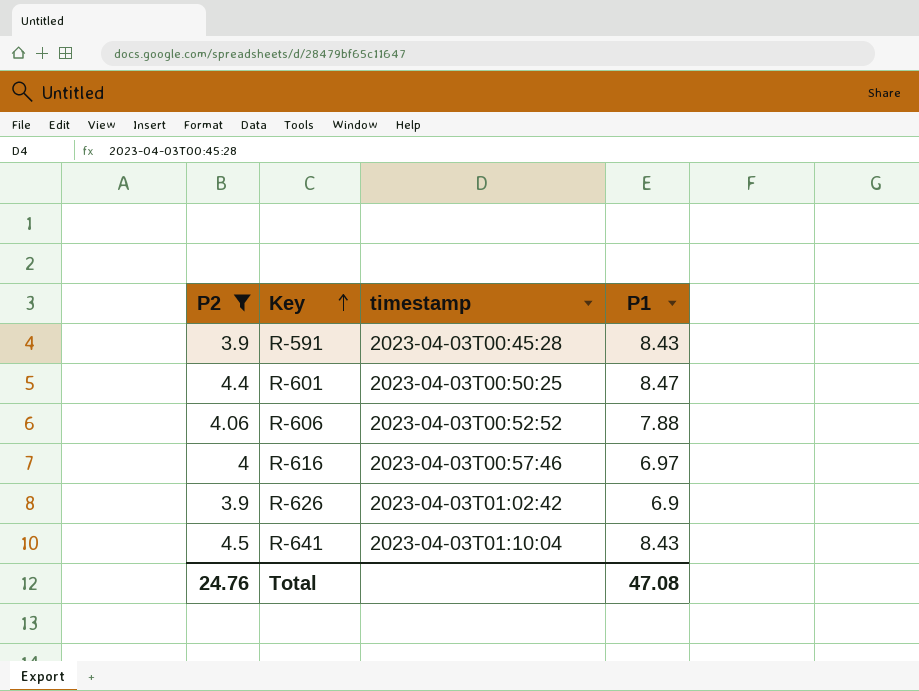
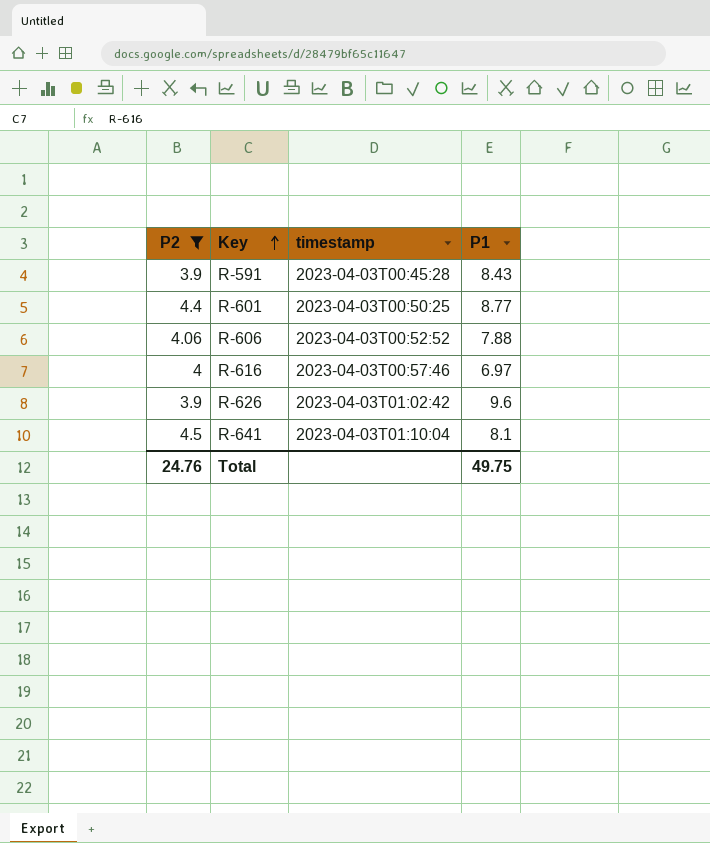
R-601 | P1: 8.47 -> 8.77
R-626 | P1: 6.9 -> 9.6
R-641 | P1: 8.43 -> 8.1
Total | P1: 47.08 -> 49.75

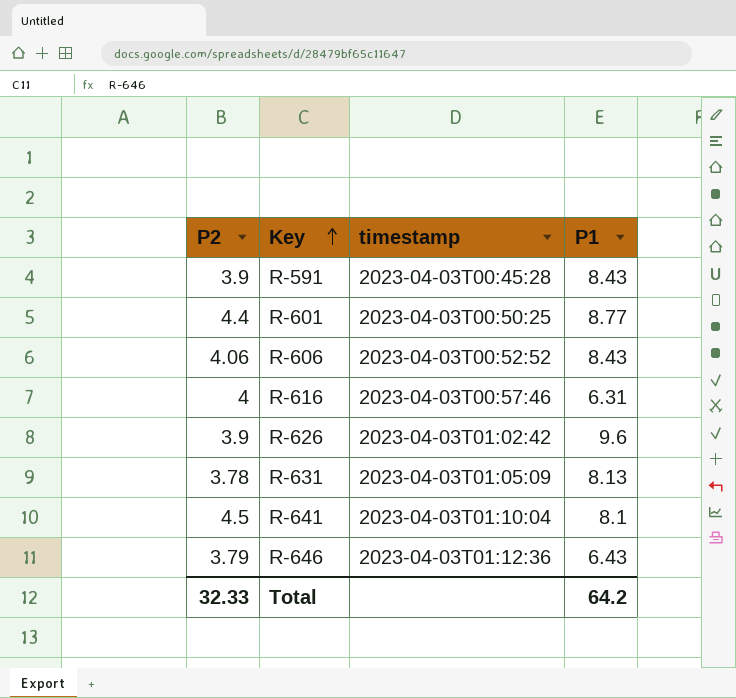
filter: P2 >= 3.9 -> none
R-606 | P1: 7.88 -> 8.43
R-616 | P1: 6.97 -> 6.31
Total | P2: 24.76 -> 32.33
Total | P1: 49.75 -> 64.2

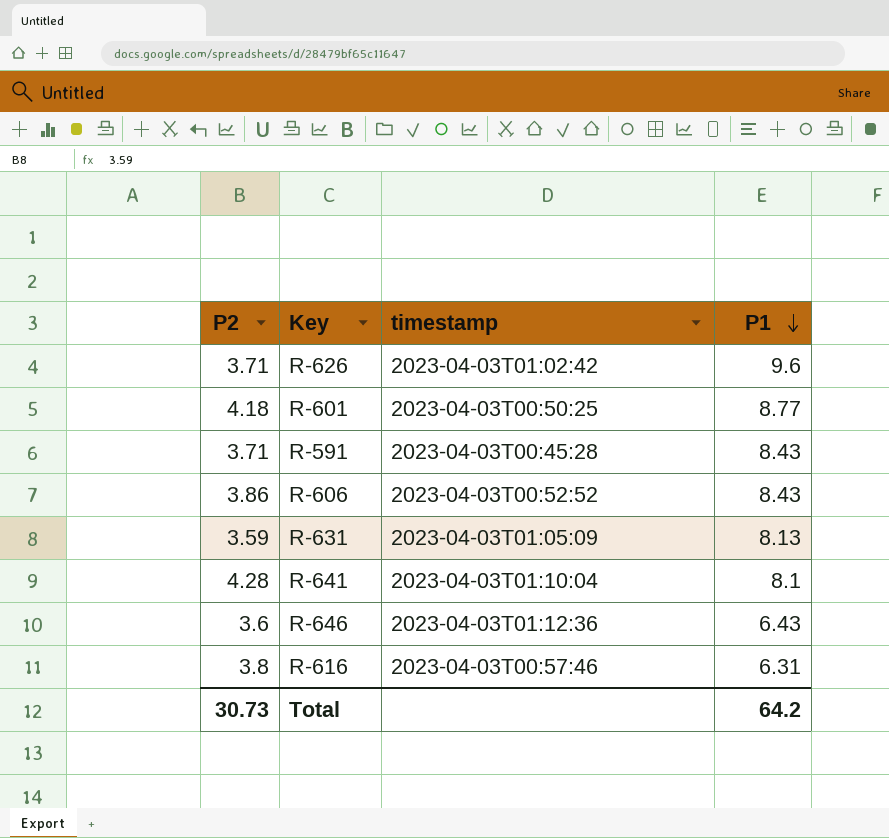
row order: Key ascending -> P1 descending
R-626 | P2: 3.9 -> 3.71
R-601 | P2: 4.4 -> 4.18
R-591 | P2: 3.9 -> 3.71
R-606 | P2: 4.06 -> 3.86
R-631 | P2: 3.78 -> 3.59
R-641 | P2: 4.5 -> 4.28
R-646 | P2: 3.79 -> 3.6
R-616 | P2: 4 -> 3.8
Total | P2: 32.33 -> 30.73

